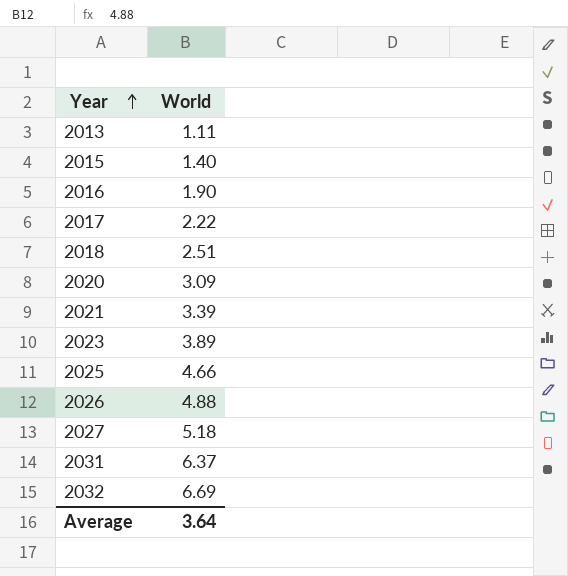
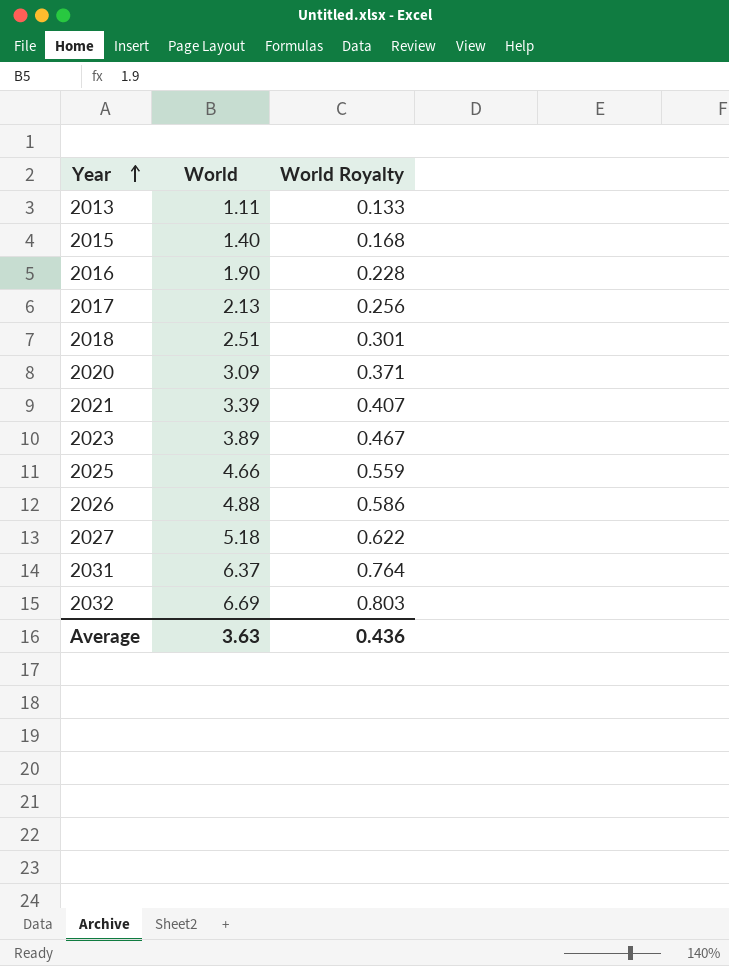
column World Royalty | formula: none -> [World] * 0.12
2017 | World: 2.22 -> 2.13
Average | World: 3.64 -> 3.63

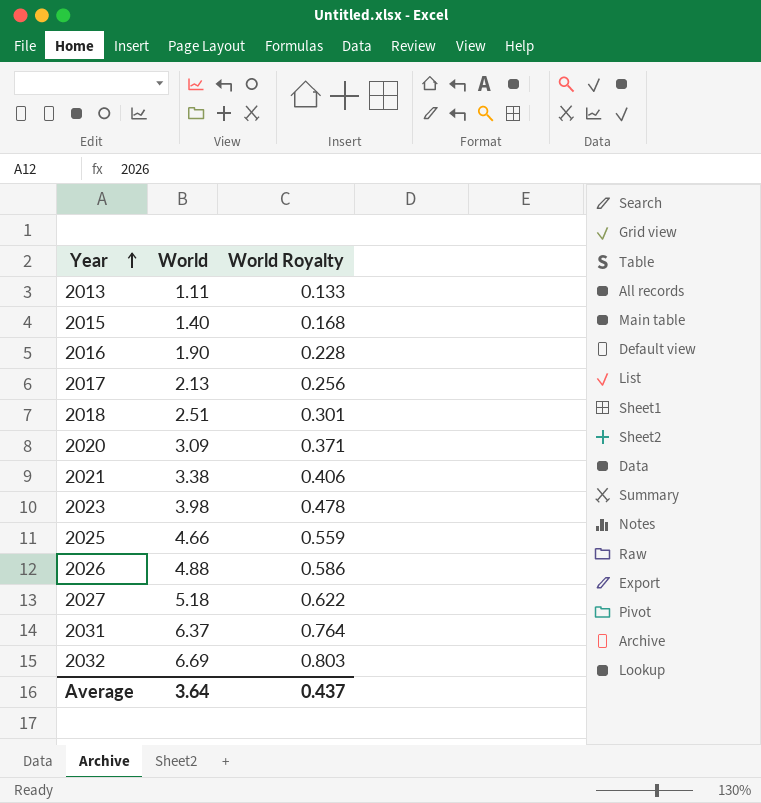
2021 | World: 3.39 -> 3.38
2021 | World Royalty: 0.407 -> 0.406
2023 | World: 3.89 -> 3.98
2023 | World Royalty: 0.467 -> 0.478
Average | World: 3.63 -> 3.64
Average | World Royalty: 0.436 -> 0.437

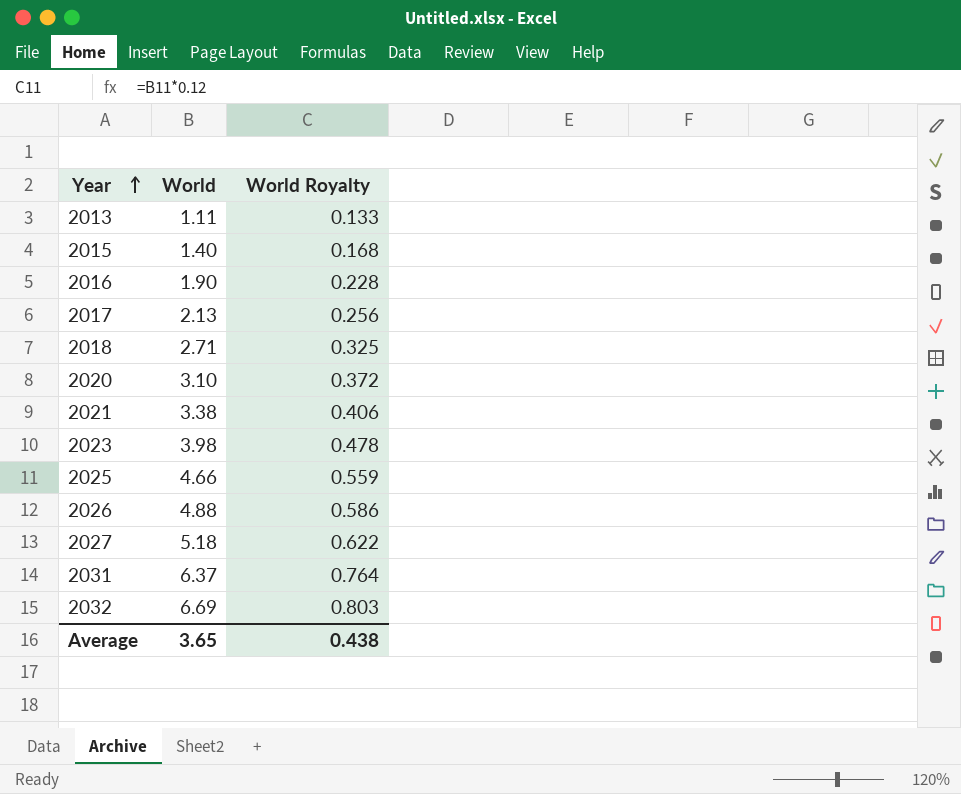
2018 | World: 2.51 -> 2.71
2018 | World Royalty: 0.301 -> 0.325
2020 | World: 3.09 -> 3.10
2020 | World Royalty: 0.371 -> 0.372
Average | World: 3.64 -> 3.65
Average | World Royalty: 0.437 -> 0.438

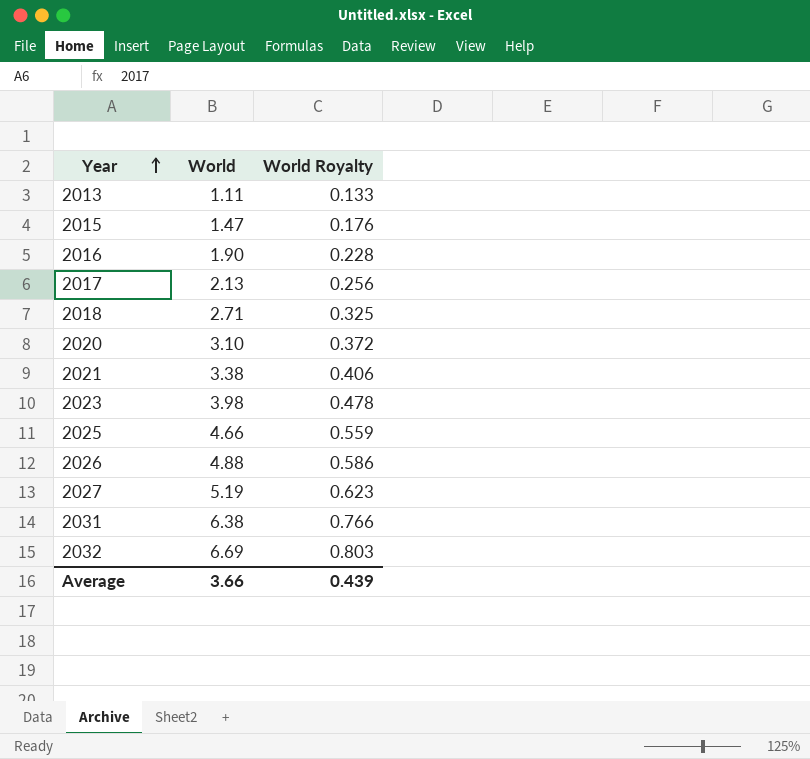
2015 | World: 1.40 -> 1.47
2015 | World Royalty: 0.168 -> 0.176
2027 | World: 5.18 -> 5.19
2027 | World Royalty: 0.622 -> 0.623
2031 | World: 6.37 -> 6.38
2031 | World Royalty: 0.764 -> 0.766
Average | World: 3.65 -> 3.66
Average | World Royalty: 0.438 -> 0.439

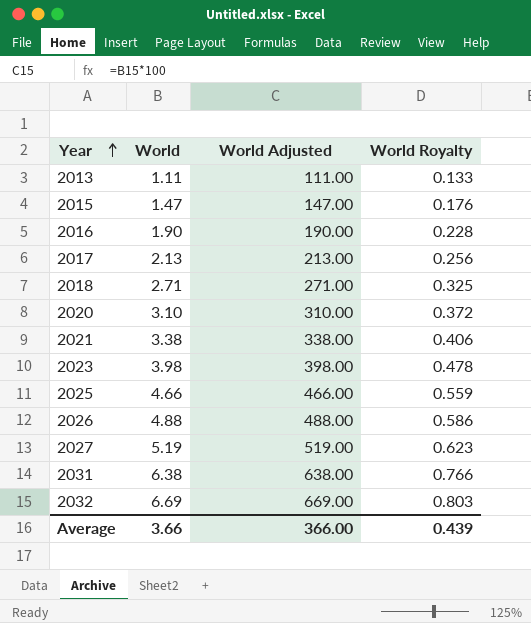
column World Adjusted | formula: none -> [World] * 100

